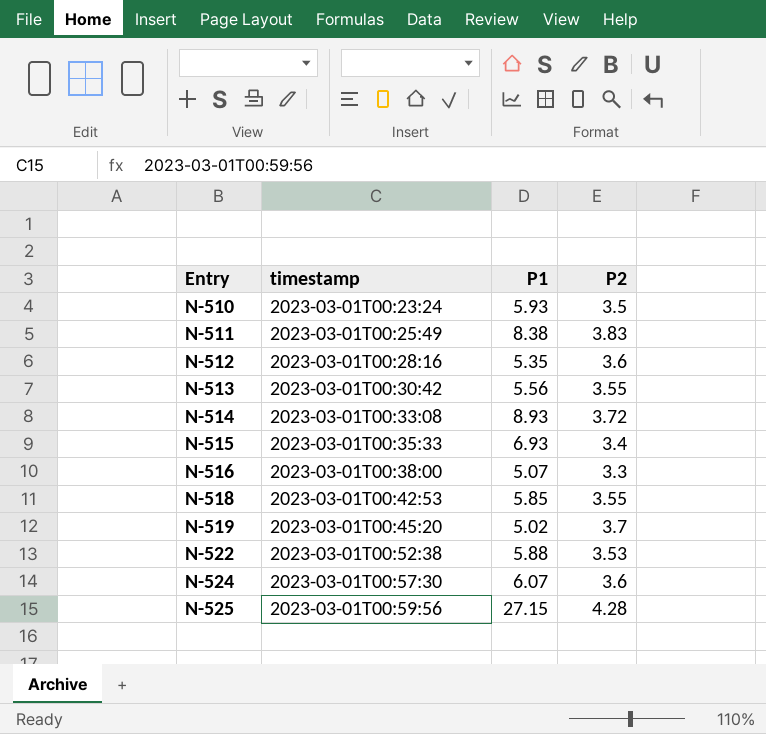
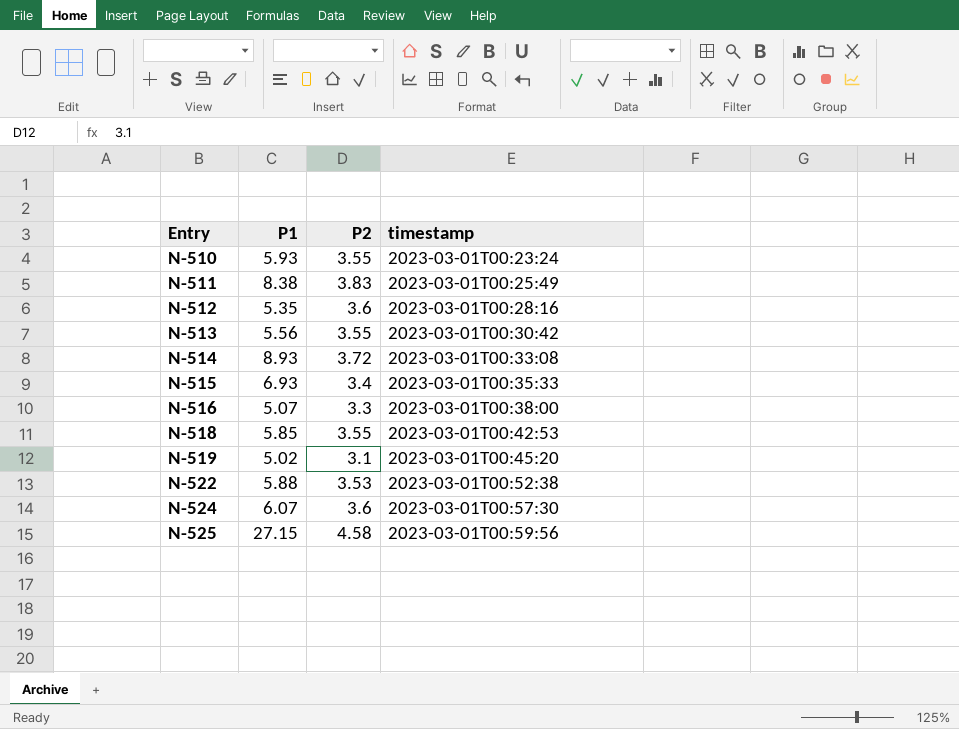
column timestamp | position: 2 -> 4
N-510 | P2: 3.5 -> 3.55
N-519 | P2: 3.7 -> 3.1
N-525 | P2: 4.28 -> 4.58

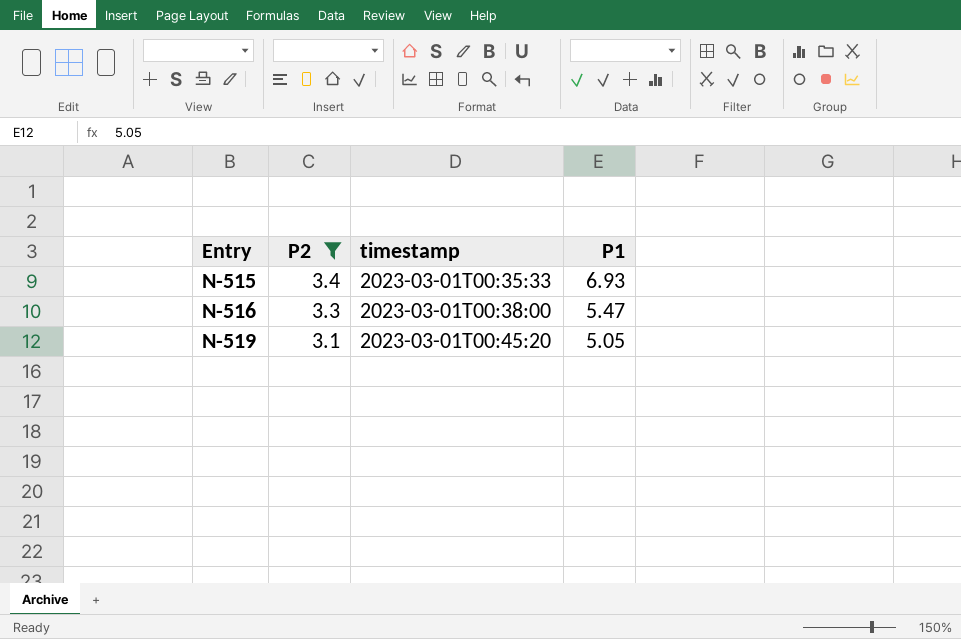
filter: none -> P2 <= 3.4
column P1 | position: 2 -> 4
N-516 | P1: 5.07 -> 5.47
N-519 | P1: 5.02 -> 5.05

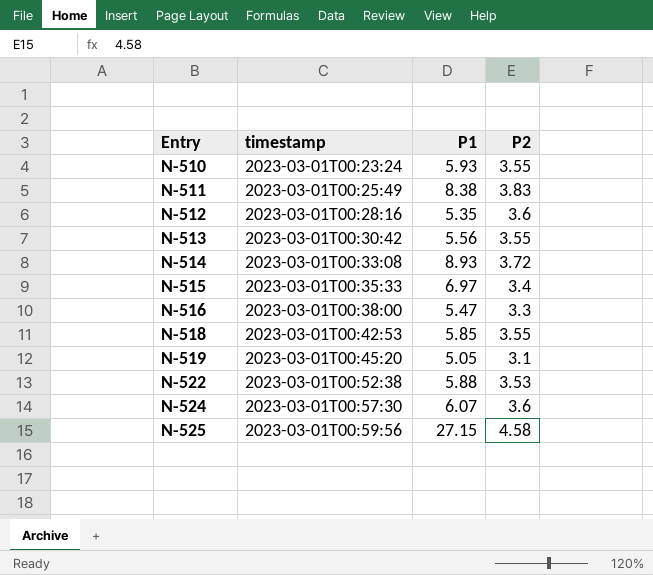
filter: P2 <= 3.4 -> none
column P2 | position: 2 -> 4
N-515 | P1: 6.93 -> 6.97

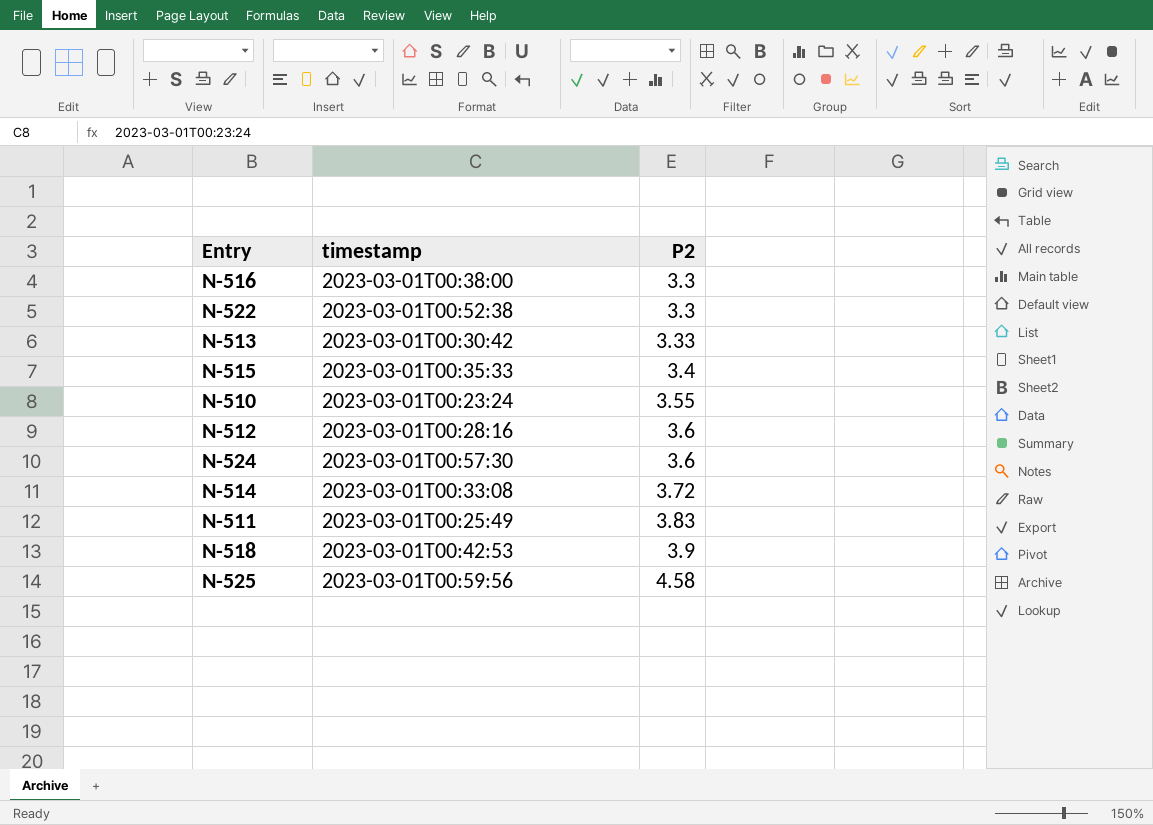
row order: Entry ascending -> P2 ascending
column P1 | position: 3 -> none
row N-519: 2023-03-01T00:45:20 | 5.05 | 3.1 -> none
N-522 | P2: 3.53 -> 3.3
N-513 | P2: 3.55 -> 3.33
N-518 | P2: 3.55 -> 3.9

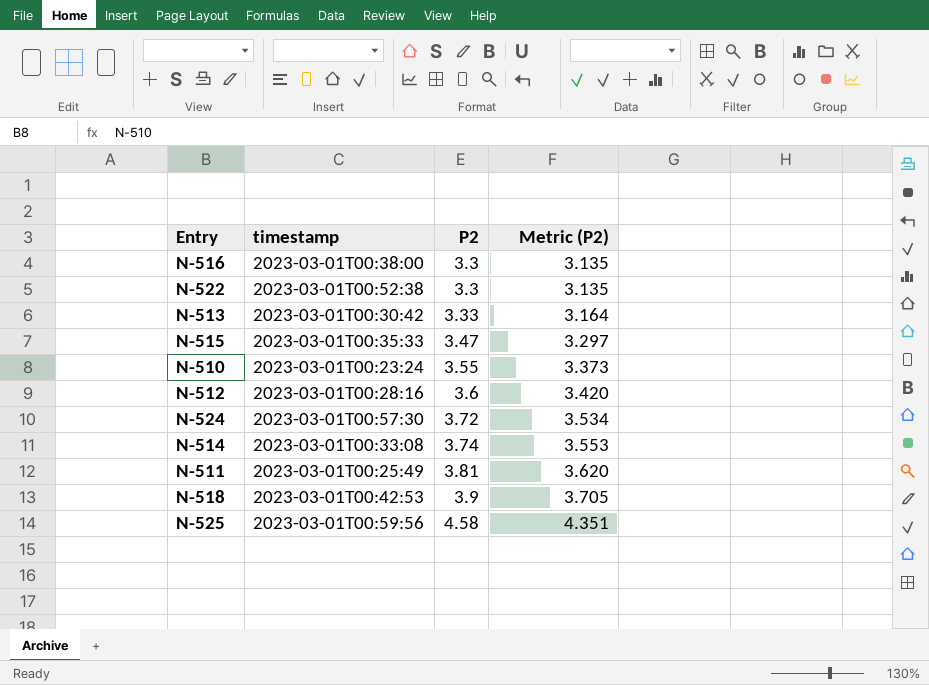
column Metric (P2) | formula: none -> [P2] * 0.95
N-515 | P2: 3.4 -> 3.47
N-524 | P2: 3.6 -> 3.72
N-514 | P2: 3.72 -> 3.74
N-511 | P2: 3.83 -> 3.81

